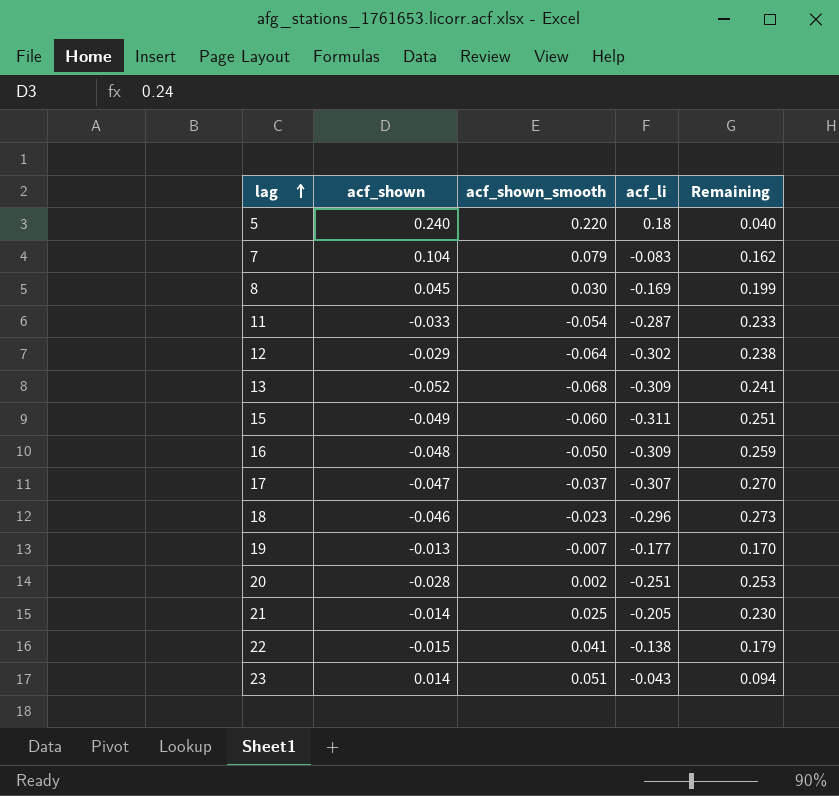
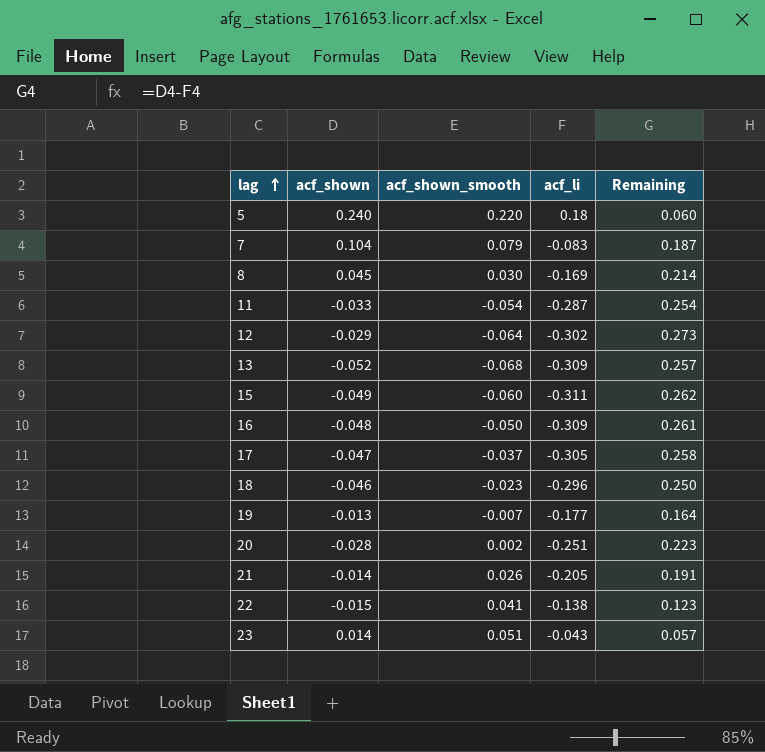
column Remaining | formula: [acf_shown_smooth] - [acf_li] -> [acf_shown] - [acf_li]
17 | acf_li: -0.307 -> -0.305
21 | acf_shown_smooth: 0.025 -> 0.026

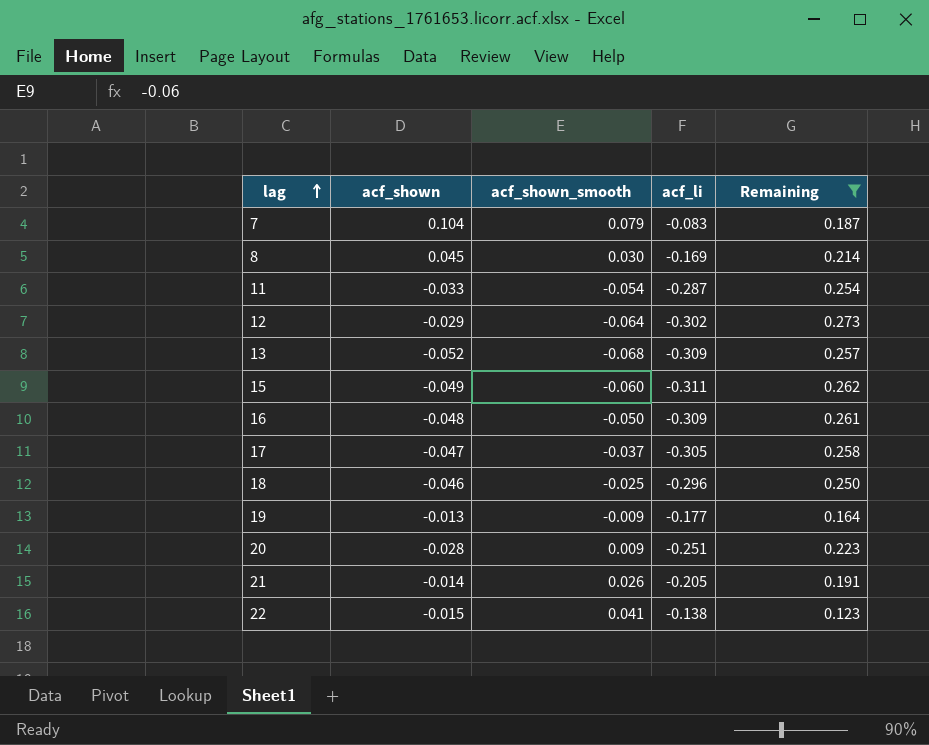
filter: none -> Remaining >= 0.123
18 | acf_shown_smooth: -0.023 -> -0.025
19 | acf_shown_smooth: -0.007 -> -0.009
20 | acf_shown_smooth: 0.002 -> 0.009

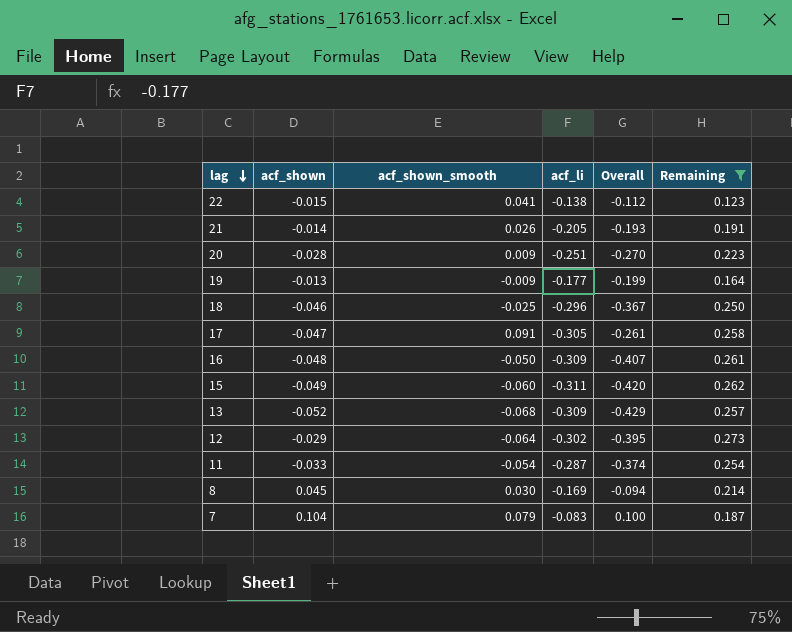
row order: lag ascending -> lag descending
column Overall | formula: none -> [acf_shown] + [acf_shown_smooth] + [acf_li]
17 | acf_shown_smooth: -0.037 -> 0.091

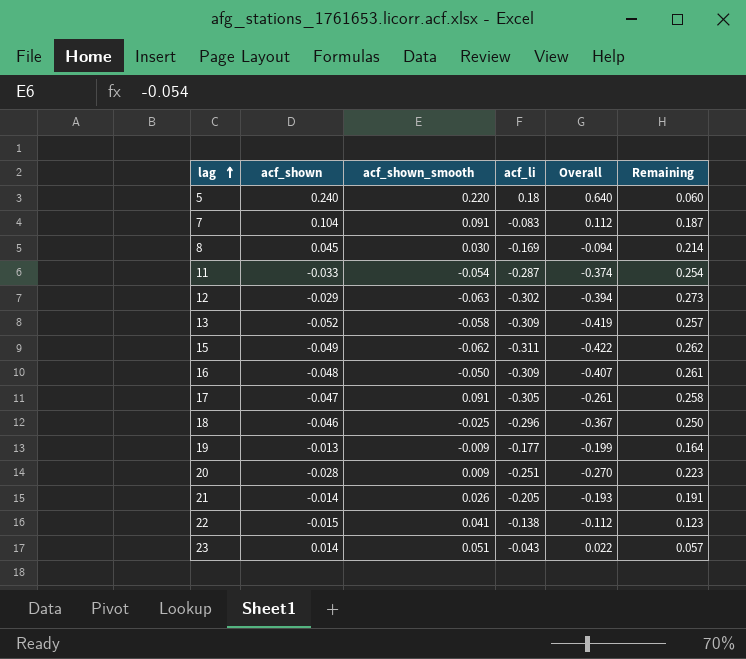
filter: Remaining >= 0.123 -> none
row order: lag descending -> lag ascending
7 | acf_shown_smooth: 0.079 -> 0.091
7 | Overall: 0.100 -> 0.112
12 | acf_shown_smooth: -0.064 -> -0.063
12 | Overall: -0.395 -> -0.394
13 | acf_shown_smooth: -0.068 -> -0.058
13 | Overall: -0.429 -> -0.419
15 | acf_shown_smooth: -0.060 -> -0.062
15 | Overall: -0.420 -> -0.422

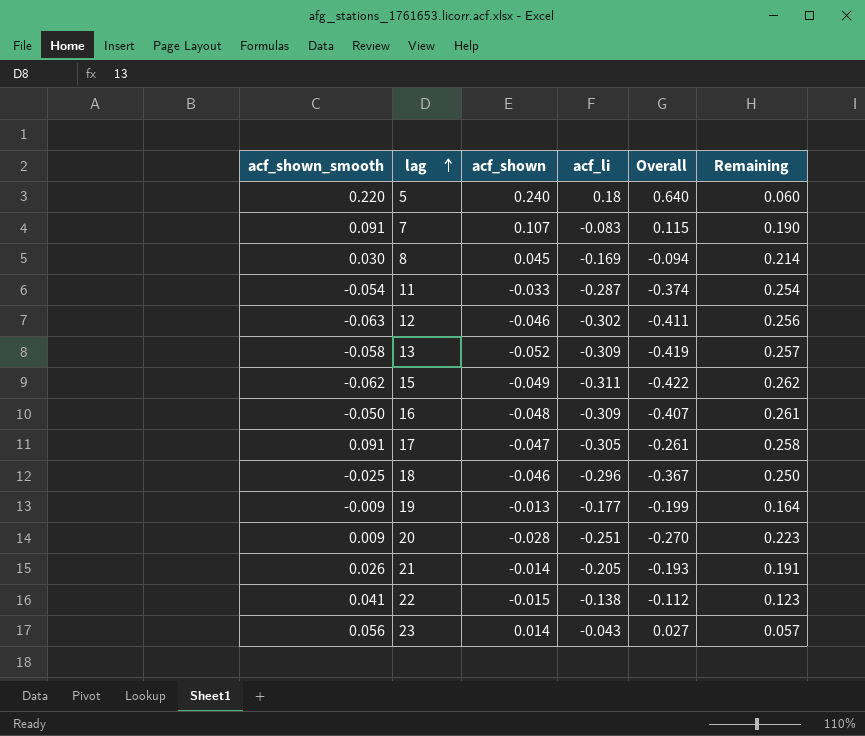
column acf_shown_smooth | position: 3 -> 1
7 | acf_shown: 0.104 -> 0.107
7 | Overall: 0.112 -> 0.115
7 | Remaining: 0.187 -> 0.190
12 | acf_shown: -0.029 -> -0.046
12 | Overall: -0.394 -> -0.411
12 | Remaining: 0.273 -> 0.256
23 | acf_shown_smooth: 0.051 -> 0.056
23 | Overall: 0.022 -> 0.027

